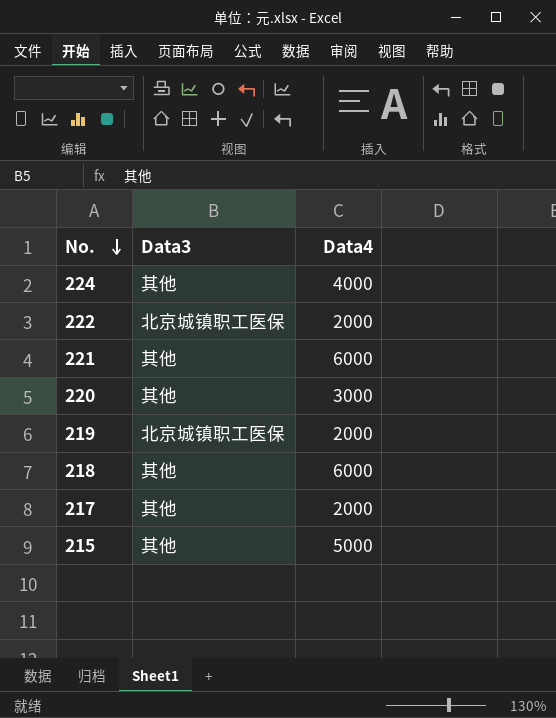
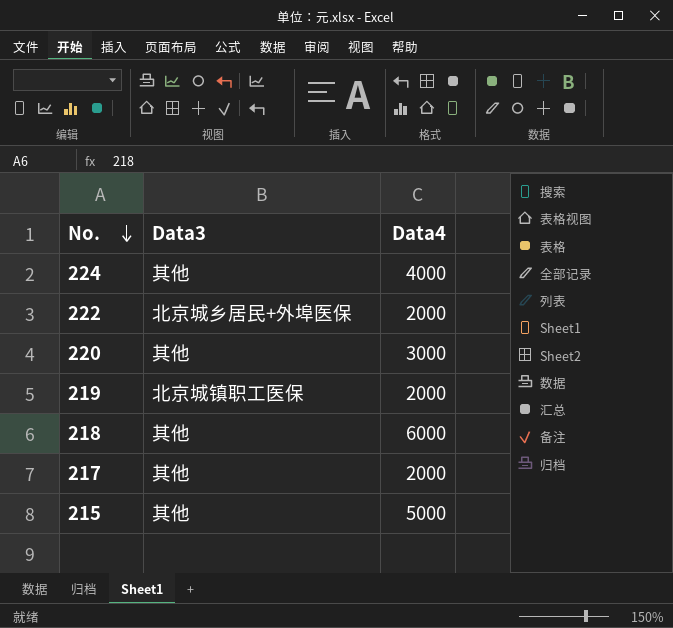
row 221: 其他 | 6000 -> none
222 | Data3: 北京城镇职工医保 -> 北京城乡居民+外埠医保

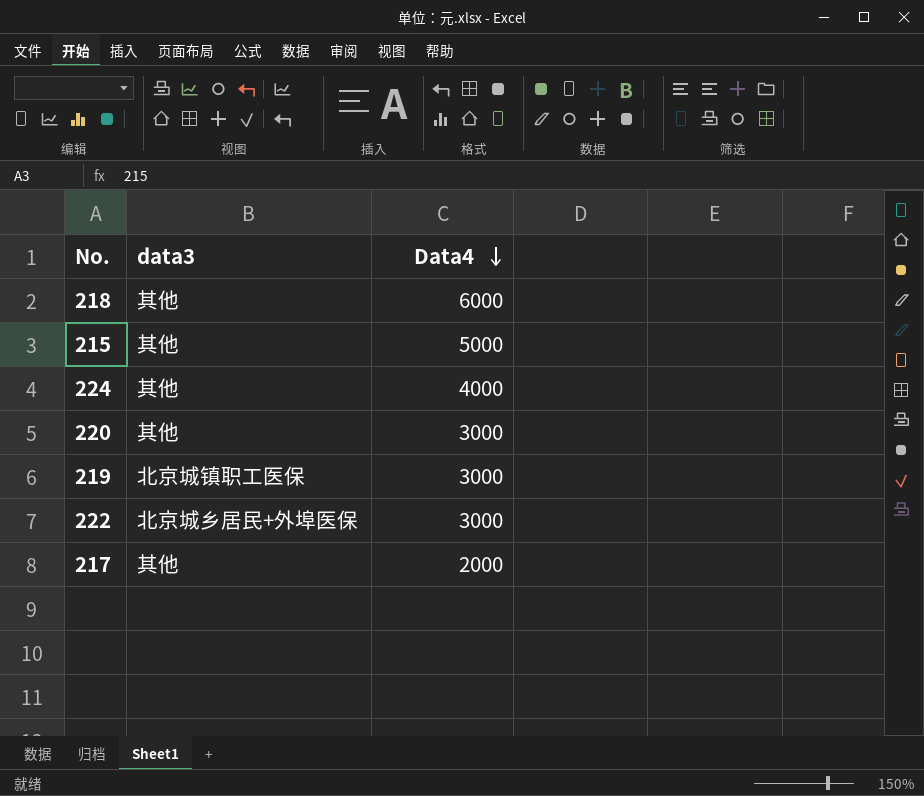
row order: No. descending -> Data4 descending
column name: Data3 -> data3
219 | Data4: 2000 -> 3000
222 | Data4: 2000 -> 3000

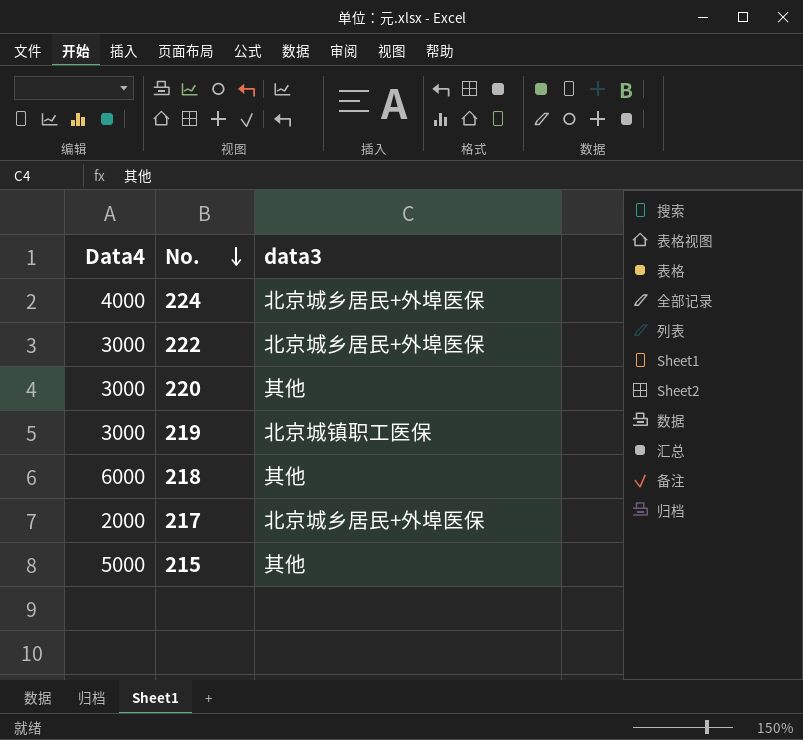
row order: Data4 descending -> No. descending
column Data4 | position: 3 -> 1
224 | data3: 其他 -> 北京城乡居民+外埠医保
217 | data3: 其他 -> 北京城乡居民+外埠医保

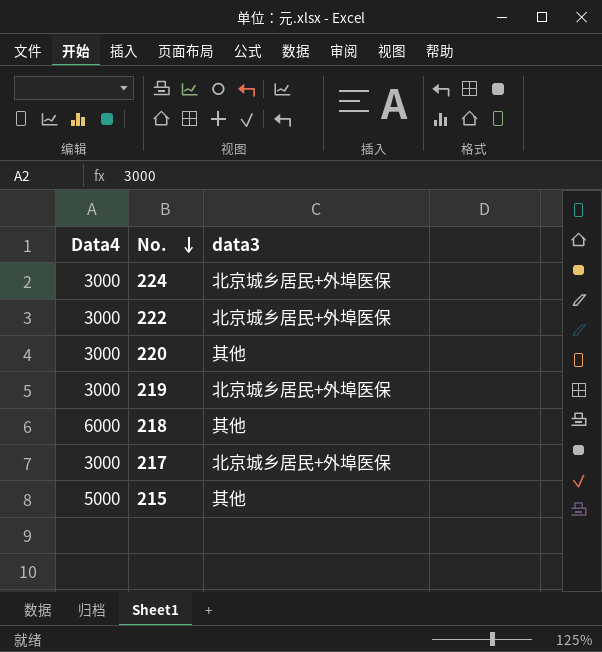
224 | Data4: 4000 -> 3000
219 | data3: 北京城镇职工医保 -> 北京城乡居民+外埠医保
217 | Data4: 2000 -> 3000

